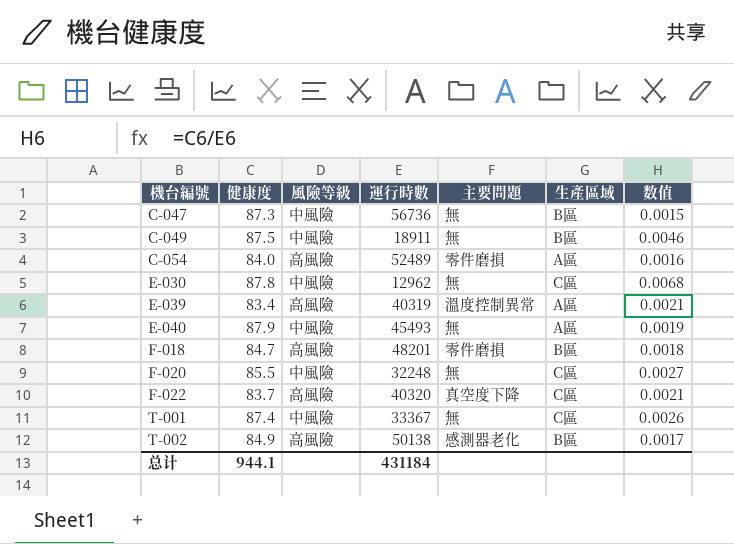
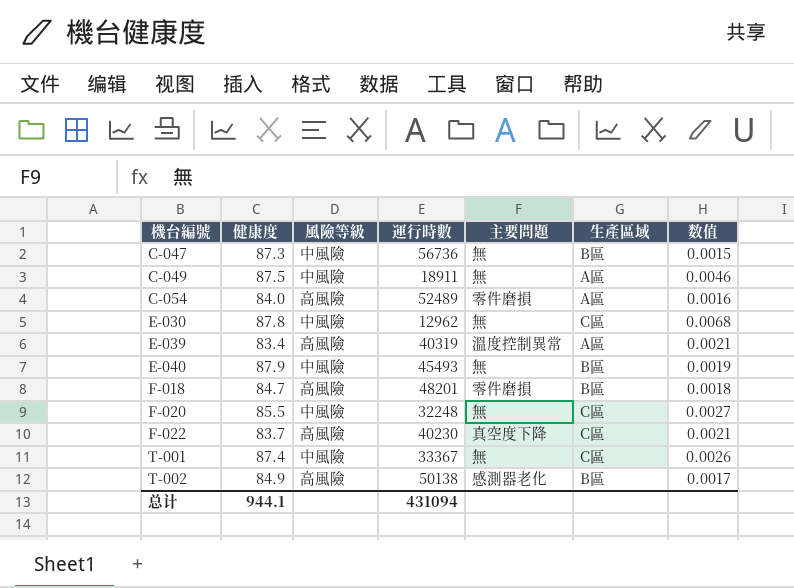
C-049 | 生產區域: B區 -> A區
E-040 | 生產區域: A區 -> B區
F-022 | 運行時數: 40320 -> 40230
总计 | 運行時數: 431184 -> 431094

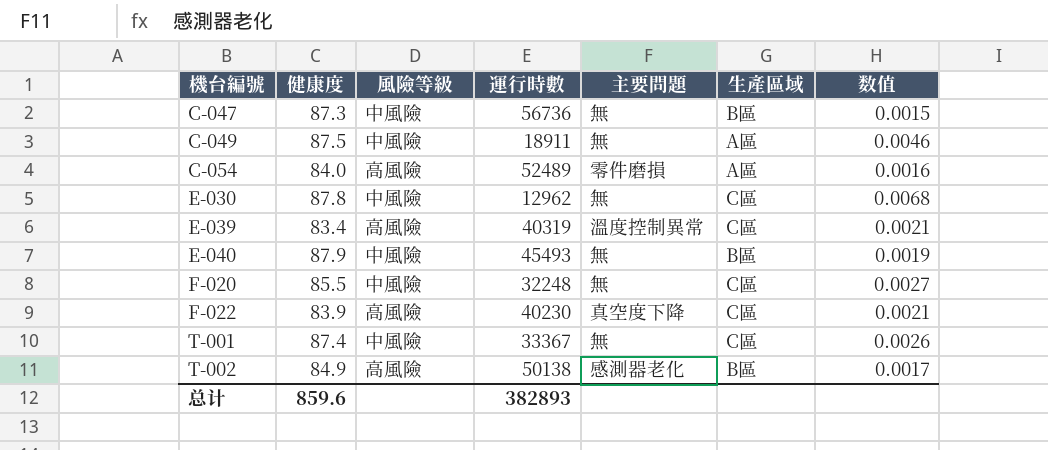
row F-018: 84.7 | 高風險 | 48201 | 零件磨損 | B區 | 0.0018 -> none
E-039 | 生產區域: A區 -> C區
F-022 | 健康度: 83.7 -> 83.9
总计 | 健康度: 944.1 -> 859.6
总计 | 運行時數: 431094 -> 382893

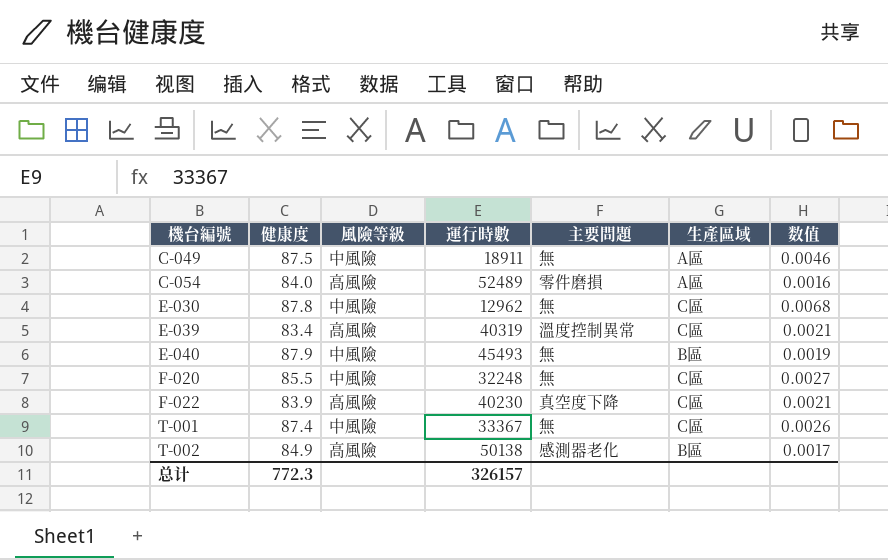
row C-047: 87.3 | 中風險 | 56736 | 無 | B區 | 0.0015 -> none
总计 | 健康度: 859.6 -> 772.3
总计 | 運行時數: 382893 -> 326157

